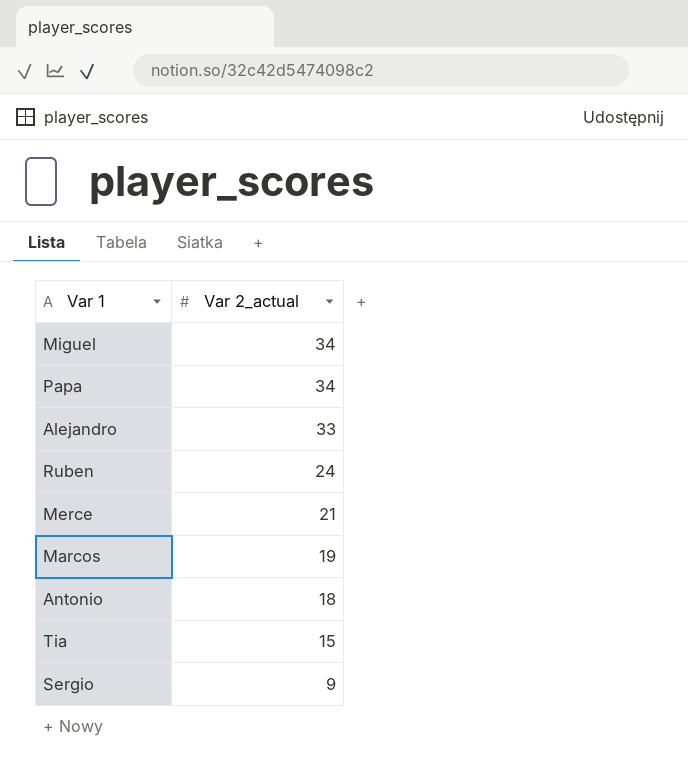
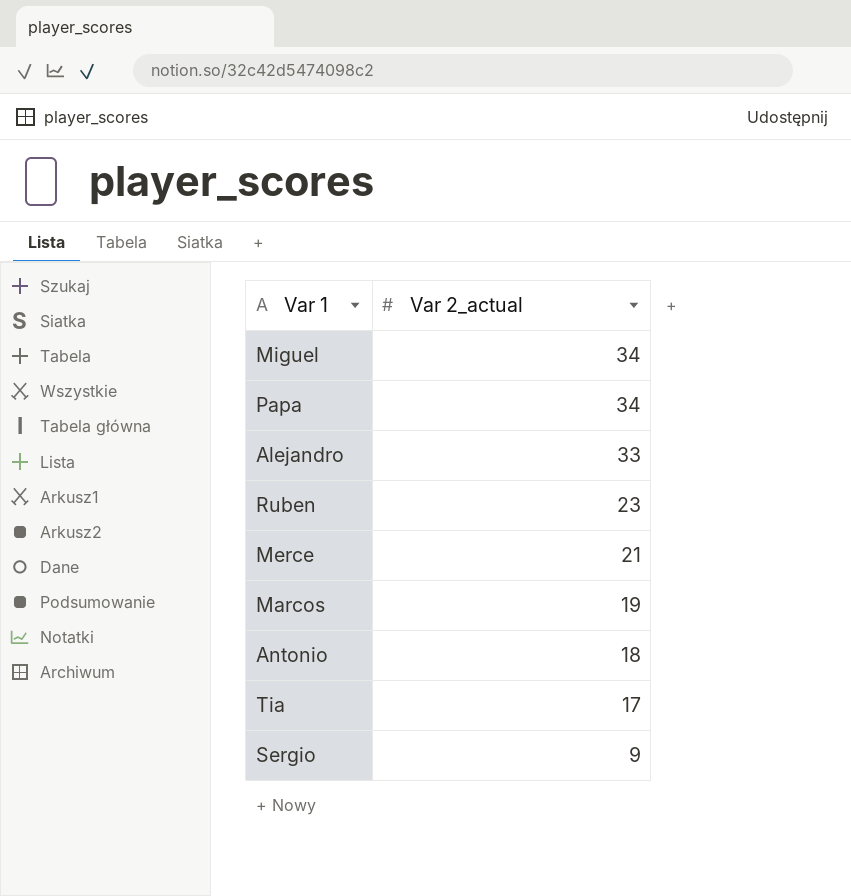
Ruben | Var 2_actual: 24 -> 23
Tia | Var 2_actual: 15 -> 17

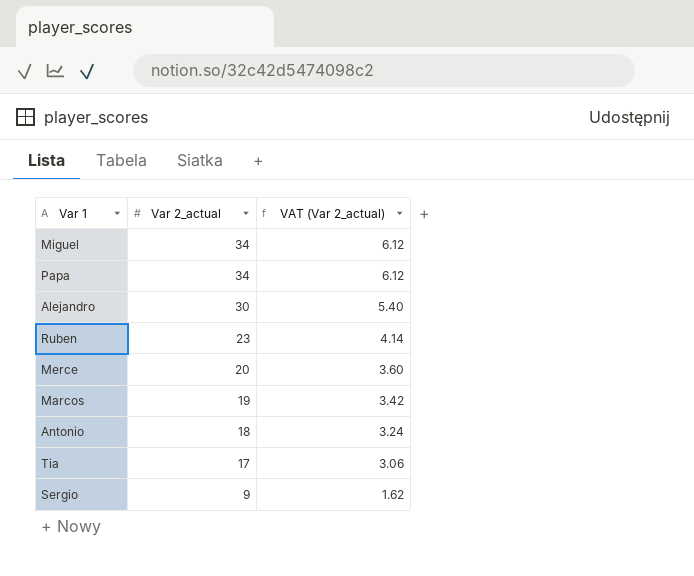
column VAT (Var 2_actual) | formula: none -> [Var 2_actual] * 0.18
Alejandro | Var 2_actual: 33 -> 30
Merce | Var 2_actual: 21 -> 20

